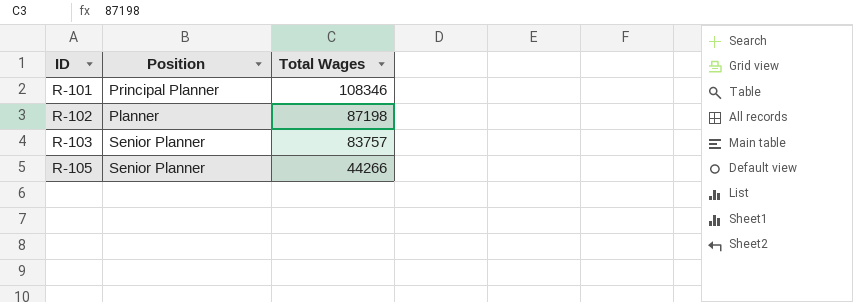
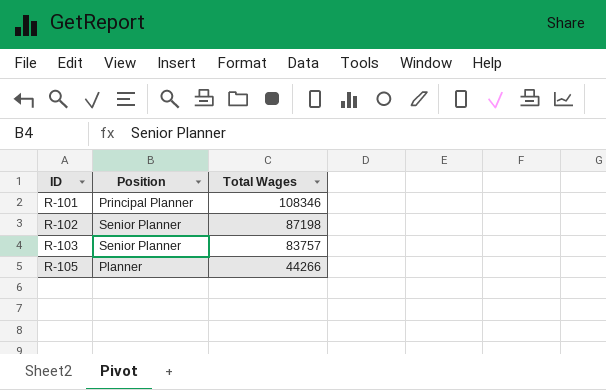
R-102 | Position: Planner -> Senior Planner
R-105 | Position: Senior Planner -> Planner

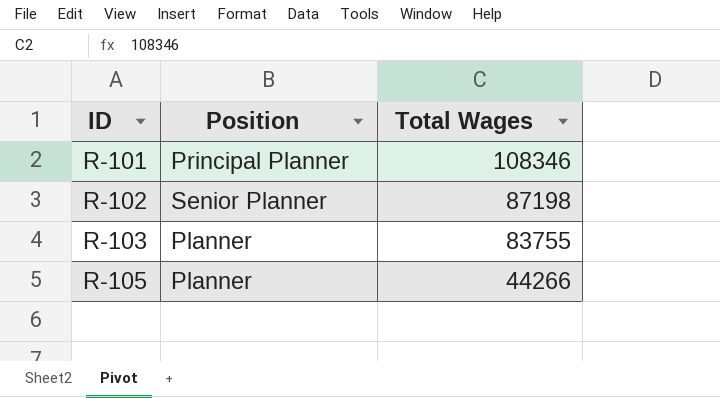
R-103 | Position: Senior Planner -> Planner
R-103 | Total Wages: 83757 -> 83755

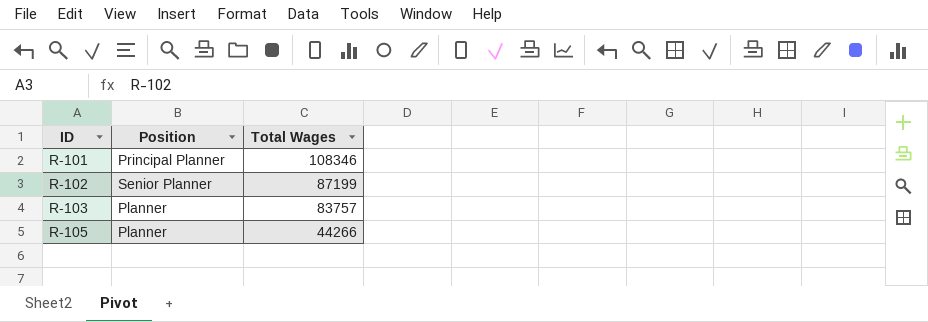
R-102 | Total Wages: 87198 -> 87199
R-103 | Total Wages: 83755 -> 83757

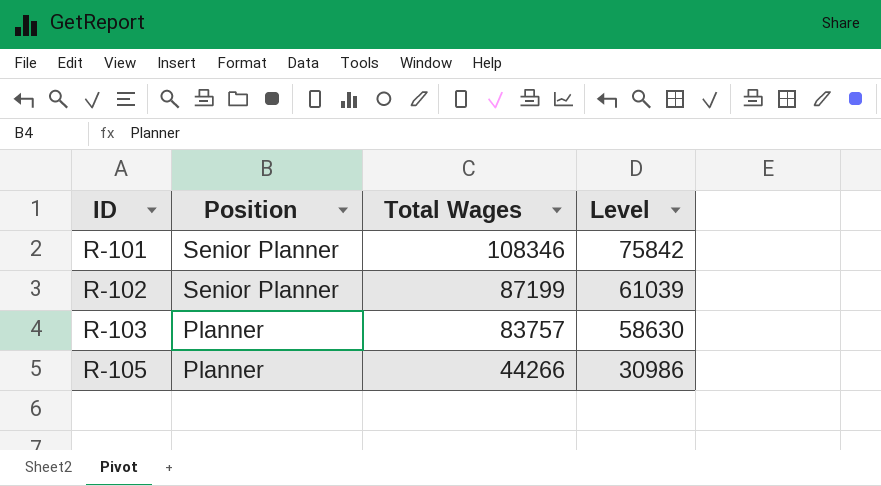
column Level | formula: none -> [Total Wages] * 0.7
R-101 | Position: Principal Planner -> Senior Planner

